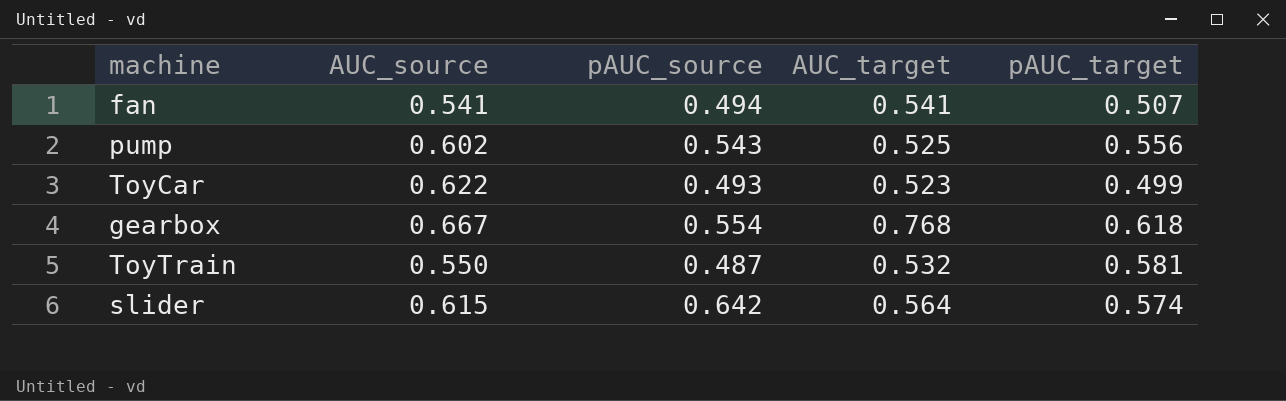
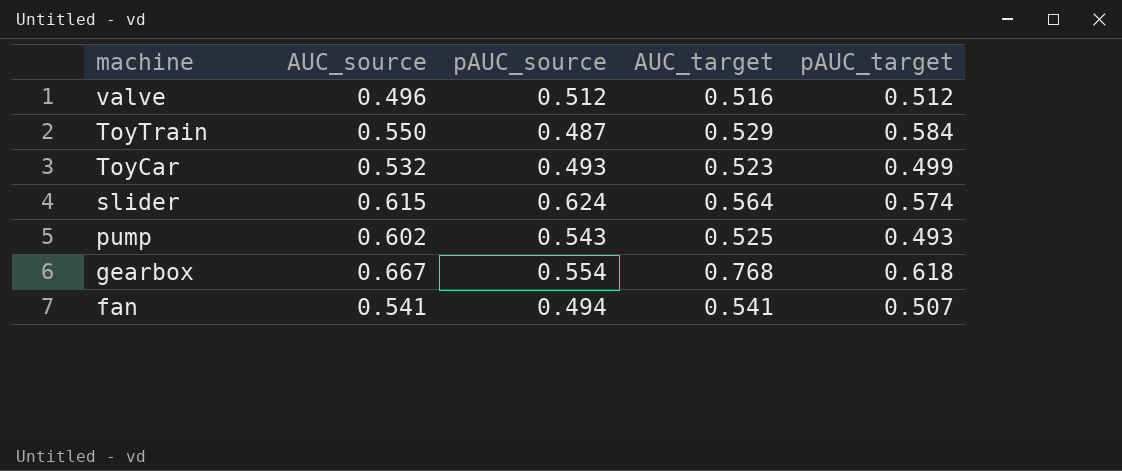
row order: none -> machine descending
row valve: none -> 0.496 | 0.512 | 0.516 | 0.512
ToyTrain | AUC_target: 0.532 -> 0.529
ToyTrain | pAUC_target: 0.581 -> 0.584
ToyCar | AUC_source: 0.622 -> 0.532
slider | pAUC_source: 0.642 -> 0.624
pump | pAUC_target: 0.556 -> 0.493

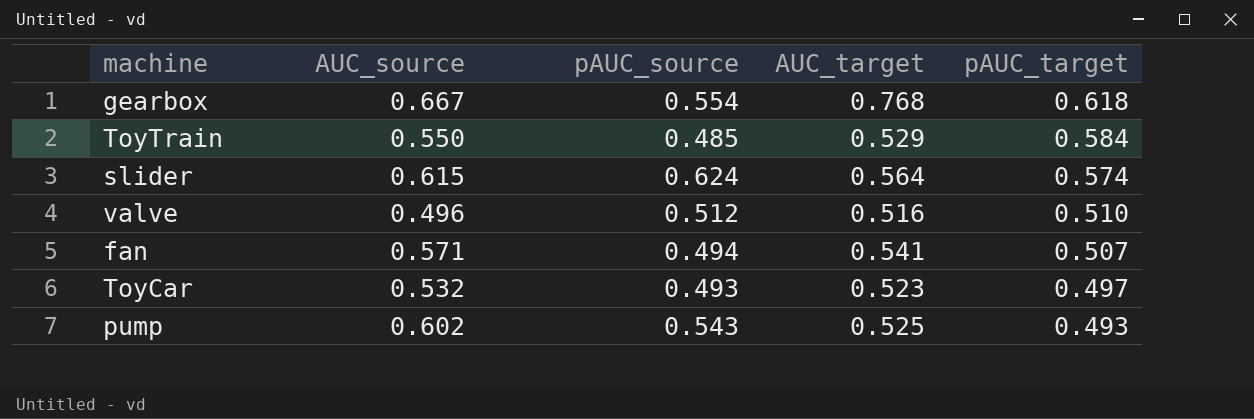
row order: machine descending -> pAUC_target descending
ToyTrain | pAUC_source: 0.487 -> 0.485
valve | pAUC_target: 0.512 -> 0.510
fan | AUC_source: 0.541 -> 0.571
ToyCar | pAUC_target: 0.499 -> 0.497

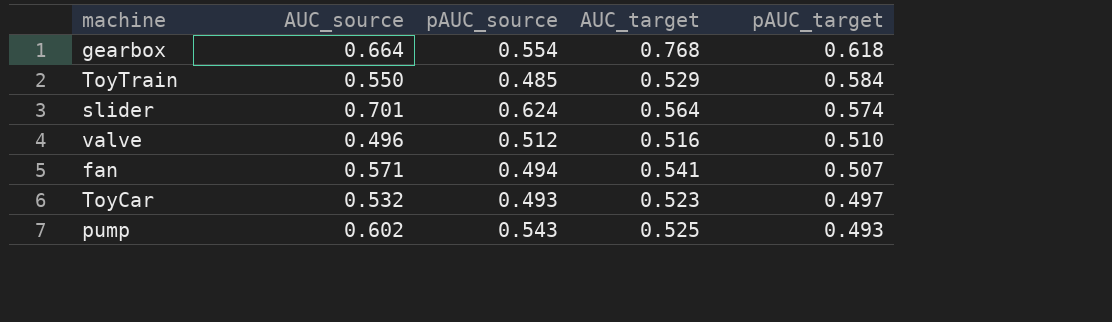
gearbox | AUC_source: 0.667 -> 0.664
slider | AUC_source: 0.615 -> 0.701

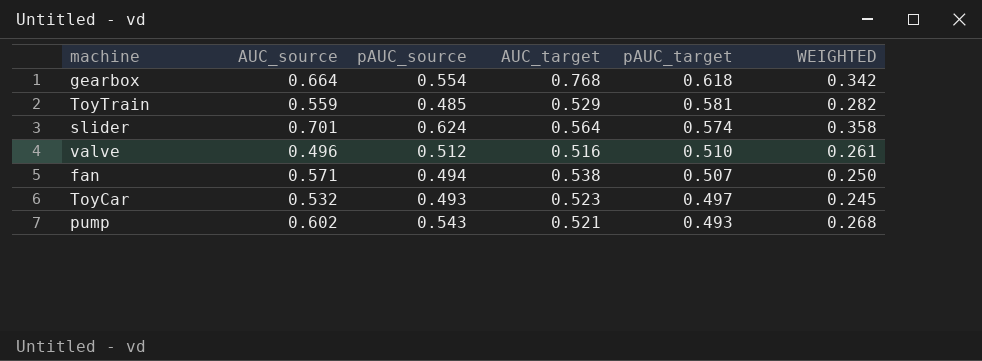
column WEIGHTED | formula: none -> [pAUC_source] * [pAUC_target]
ToyTrain | AUC_source: 0.550 -> 0.559
ToyTrain | pAUC_target: 0.584 -> 0.581
fan | AUC_target: 0.541 -> 0.538
pump | AUC_target: 0.525 -> 0.521

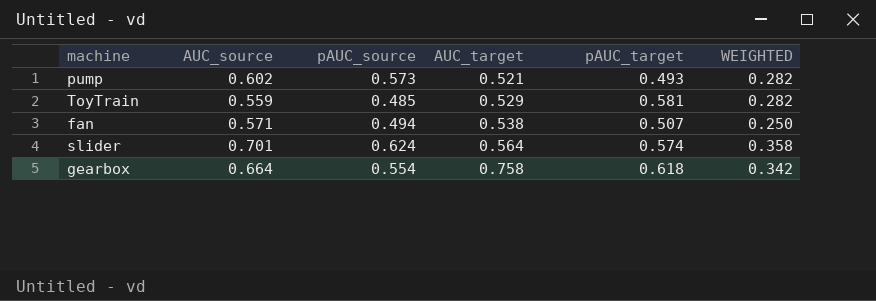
row order: pAUC_target descending -> AUC_target ascending
row valve: 0.496 | 0.512 | 0.516 | 0.510 | 0.261 -> none
row ToyCar: 0.532 | 0.493 | 0.523 | 0.497 | 0.245 -> none
pump | pAUC_source: 0.543 -> 0.573
pump | WEIGHTED: 0.268 -> 0.282
gearbox | AUC_target: 0.768 -> 0.758

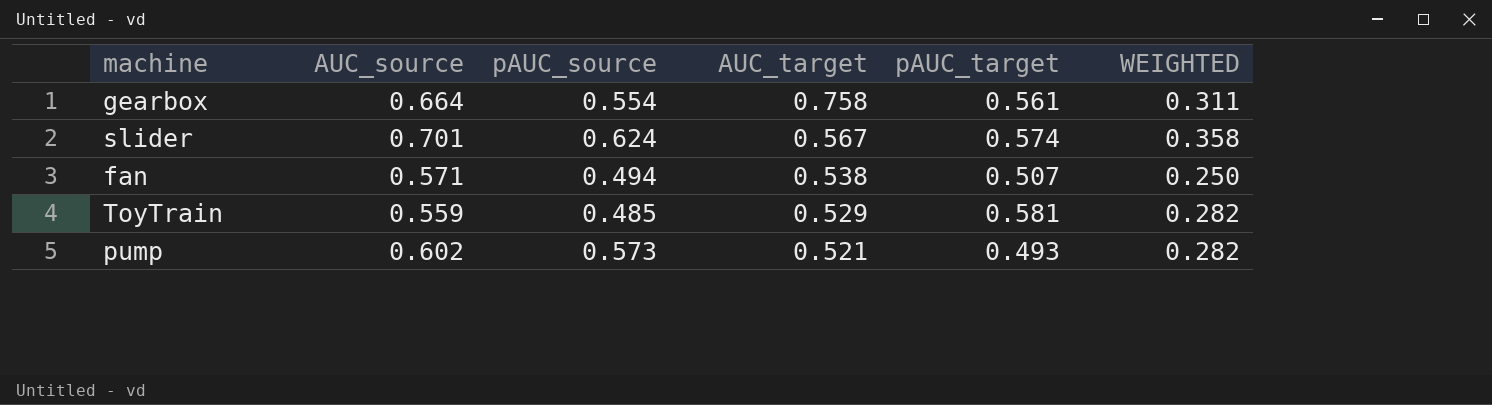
row order: AUC_target ascending -> AUC_target descending
gearbox | pAUC_target: 0.618 -> 0.561
gearbox | WEIGHTED: 0.342 -> 0.311
slider | AUC_target: 0.564 -> 0.567

